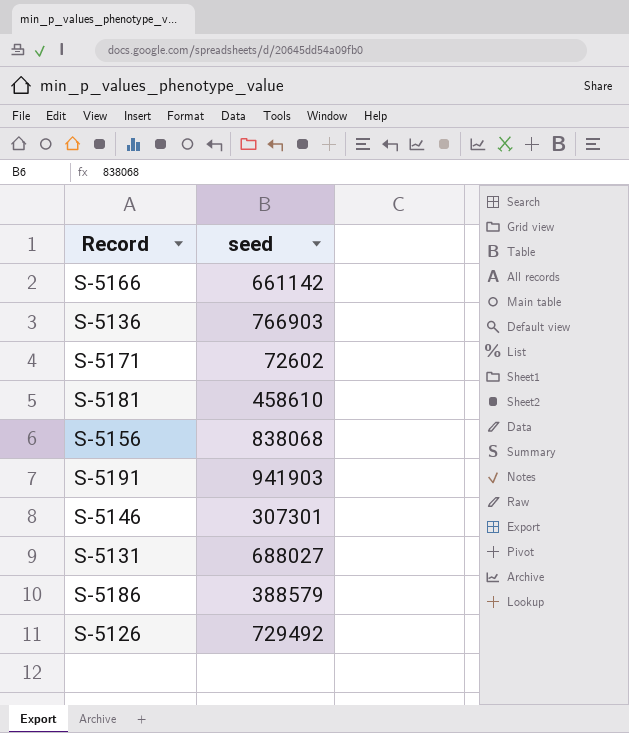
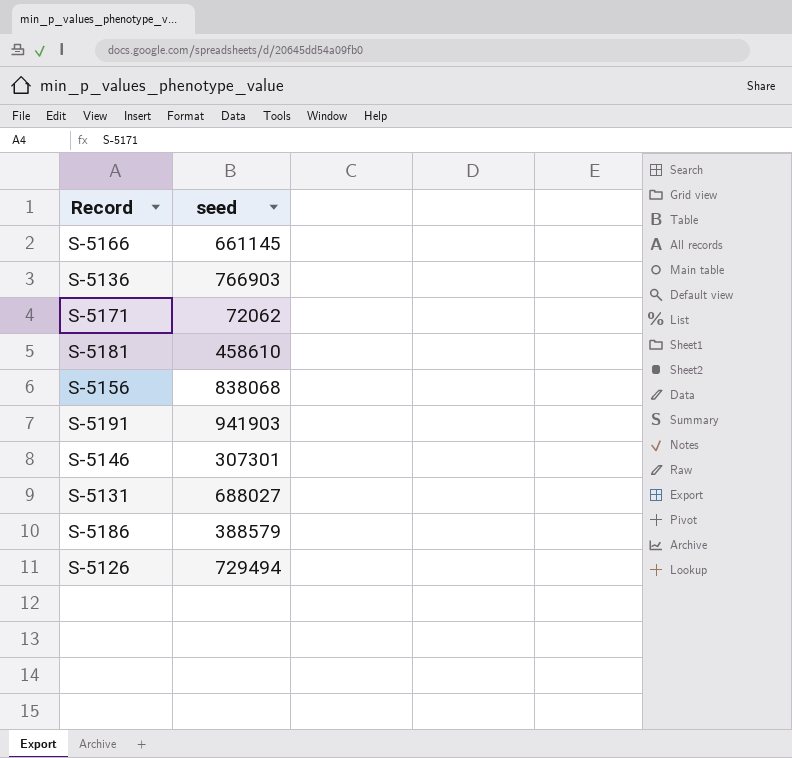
S-5166 | seed: 661142 -> 661145
S-5171 | seed: 72602 -> 72062
S-5126 | seed: 729492 -> 729494

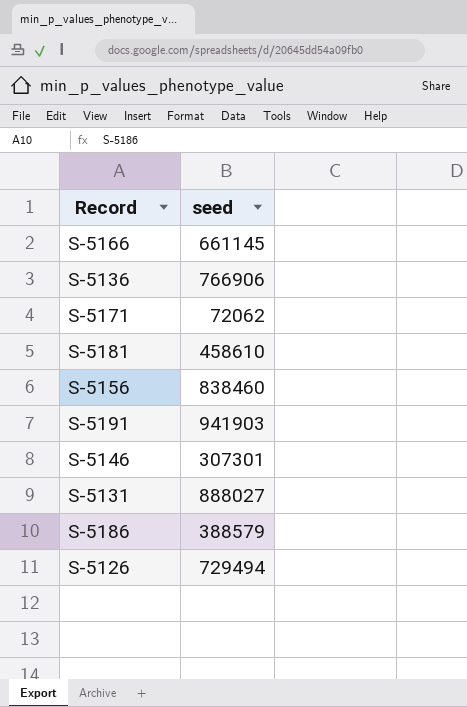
S-5136 | seed: 766903 -> 766906
S-5156 | seed: 838068 -> 838460
S-5131 | seed: 688027 -> 888027

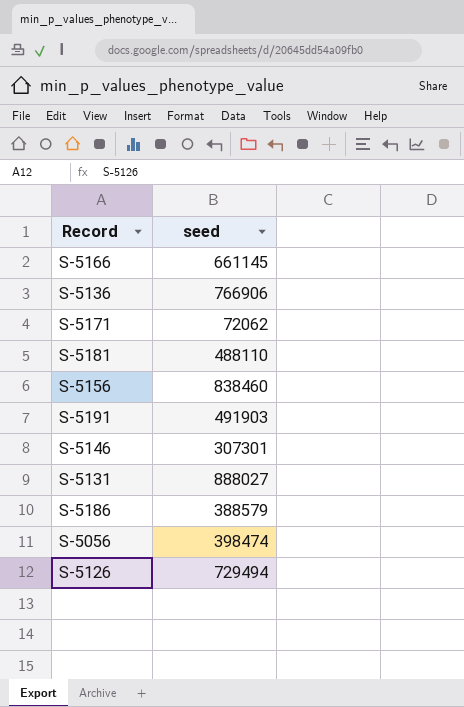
S-5181 | seed: 458610 -> 488110
S-5191 | seed: 941903 -> 491903
row S-5056: none -> 398474

